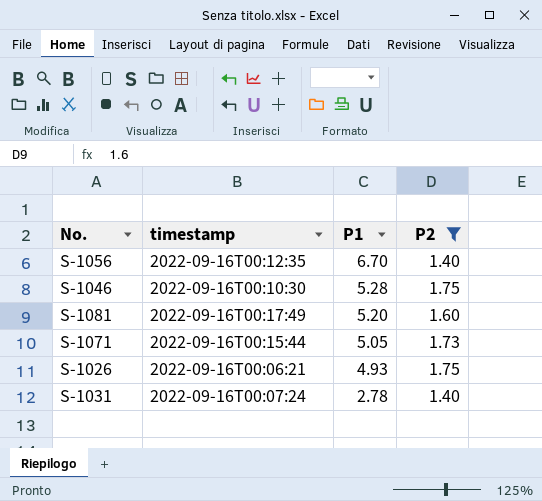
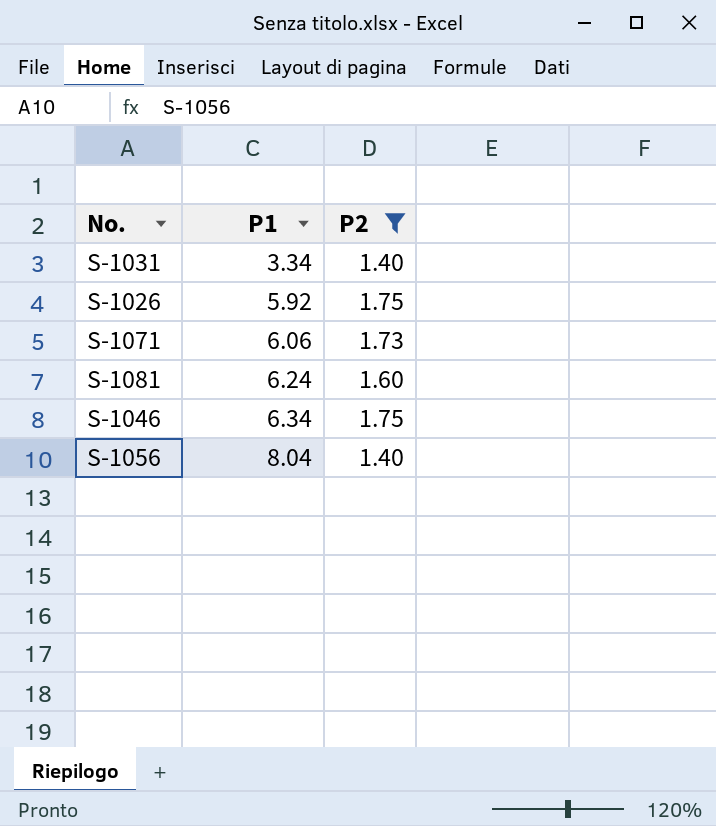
row order: P1 descending -> P1 ascending
column timestamp | position: 2 -> none
S-1031 | P1: 2.78 -> 3.34
S-1026 | P1: 4.93 -> 5.92
S-1071 | P1: 5.05 -> 6.06
S-1081 | P1: 5.20 -> 6.24
S-1046 | P1: 5.28 -> 6.34
S-1056 | P1: 6.70 -> 8.04

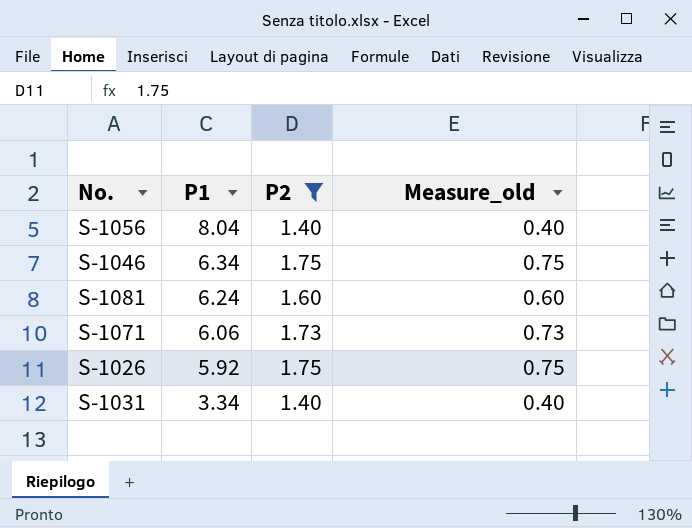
row order: P1 ascending -> P1 descending
column Measure_old | formula: none -> [P2] - 1

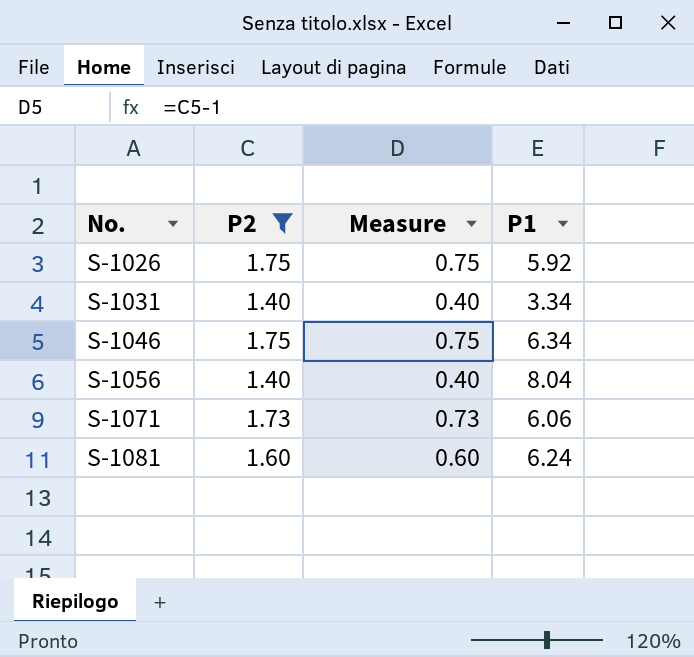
row order: P1 descending -> No. ascending
column name: Measure_old -> Measure
column P1 | position: 2 -> 4

